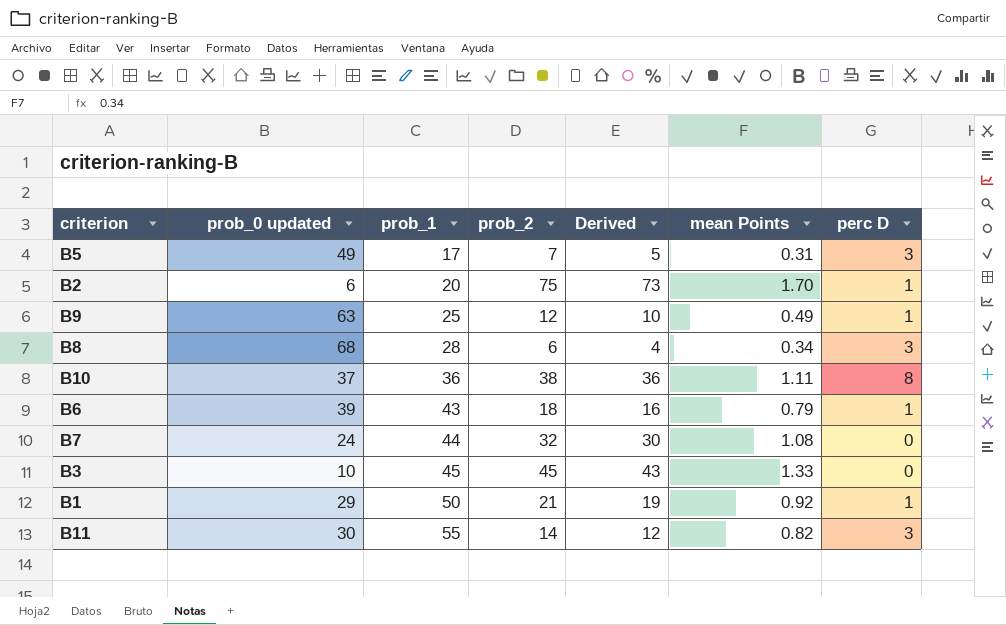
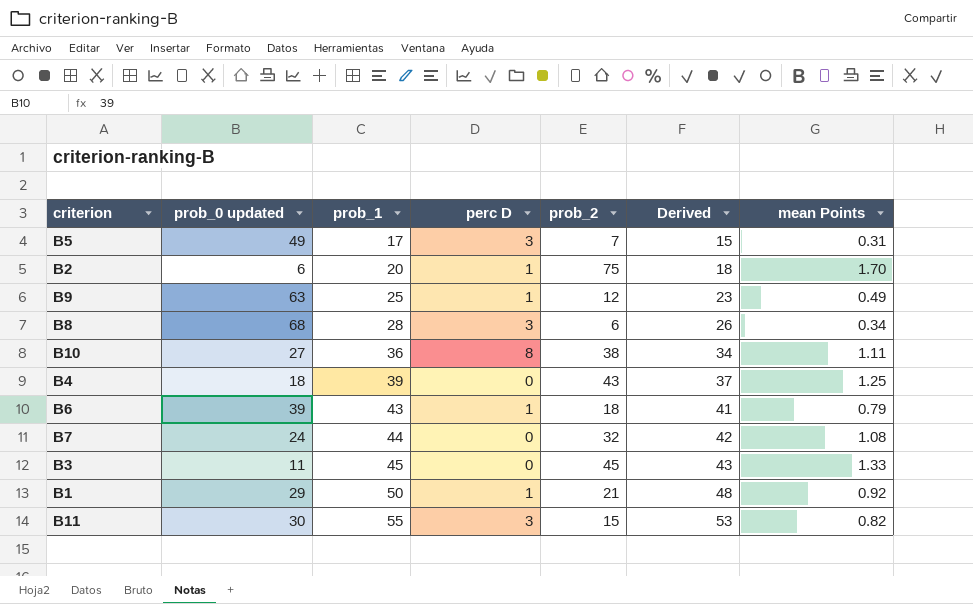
column perc D | position: 7 -> 4
column Derived | formula: [prob_2] - 2 -> [prob_1] - 2
B10 | prob_0 updated: 37 -> 27
row B4: none -> 18 | 39 | 0 | 43 | 37 | 1.25
B3 | prob_0 updated: 10 -> 11
B11 | prob_2: 14 -> 15

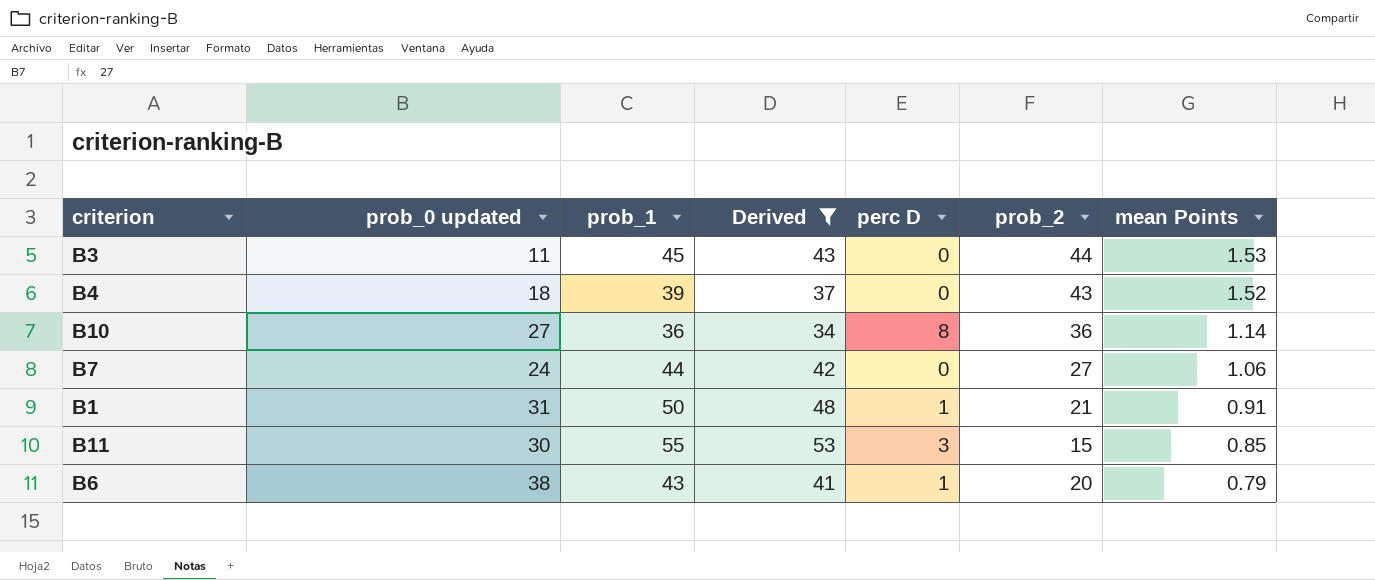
filter: none -> Derived >= 34
row order: prob_1 ascending -> mean Points descending
column Derived | position: 6 -> 4
B3 | prob_2: 45 -> 44
B3 | mean Points: 1.33 -> 1.53
B4 | mean Points: 1.25 -> 1.52
B10 | prob_2: 38 -> 36
B10 | mean Points: 1.11 -> 1.14
B7 | prob_2: 32 -> 27
B7 | mean Points: 1.08 -> 1.06
B1 | prob_0 updated: 29 -> 31
B1 | mean Points: 0.92 -> 0.91
B11 | mean Points: 0.82 -> 0.85
B6 | prob_0 updated: 39 -> 38
B6 | prob_2: 18 -> 20

